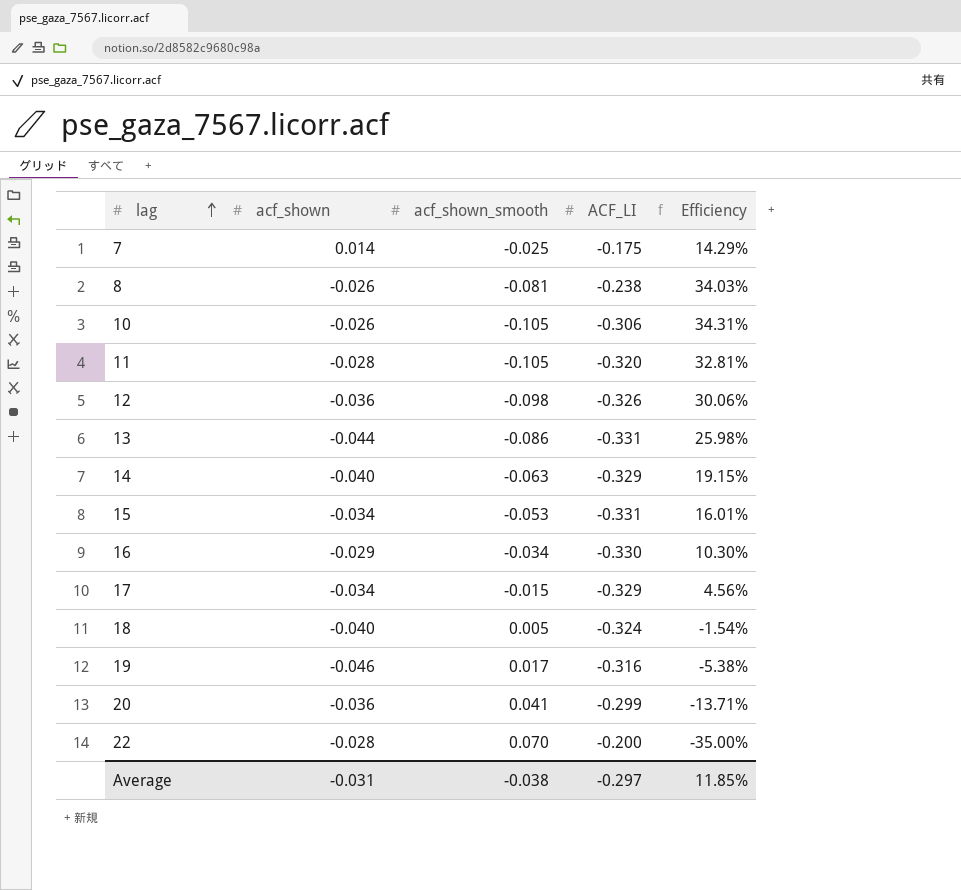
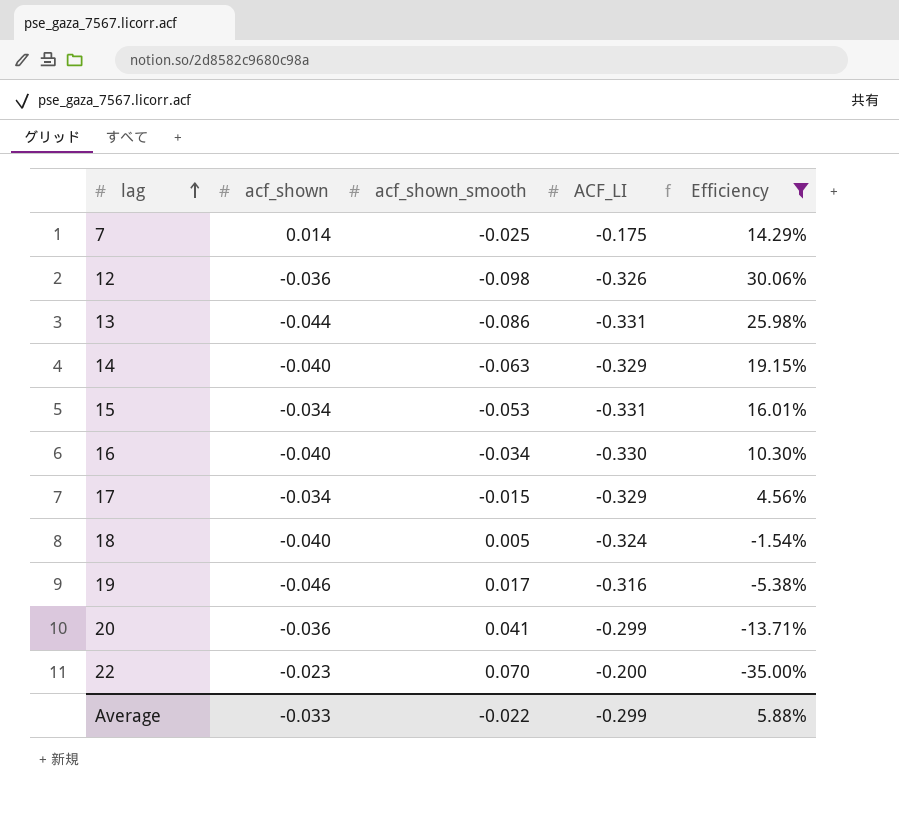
filter: none -> Efficiency <= 30.06%
16 | acf_shown: -0.029 -> -0.040
22 | acf_shown: -0.028 -> -0.023
Average | acf_shown: -0.031 -> -0.033
Average | acf_shown_smooth: -0.038 -> -0.022
Average | ACF_LI: -0.297 -> -0.299
Average | Efficiency: 11.85% -> 5.88%

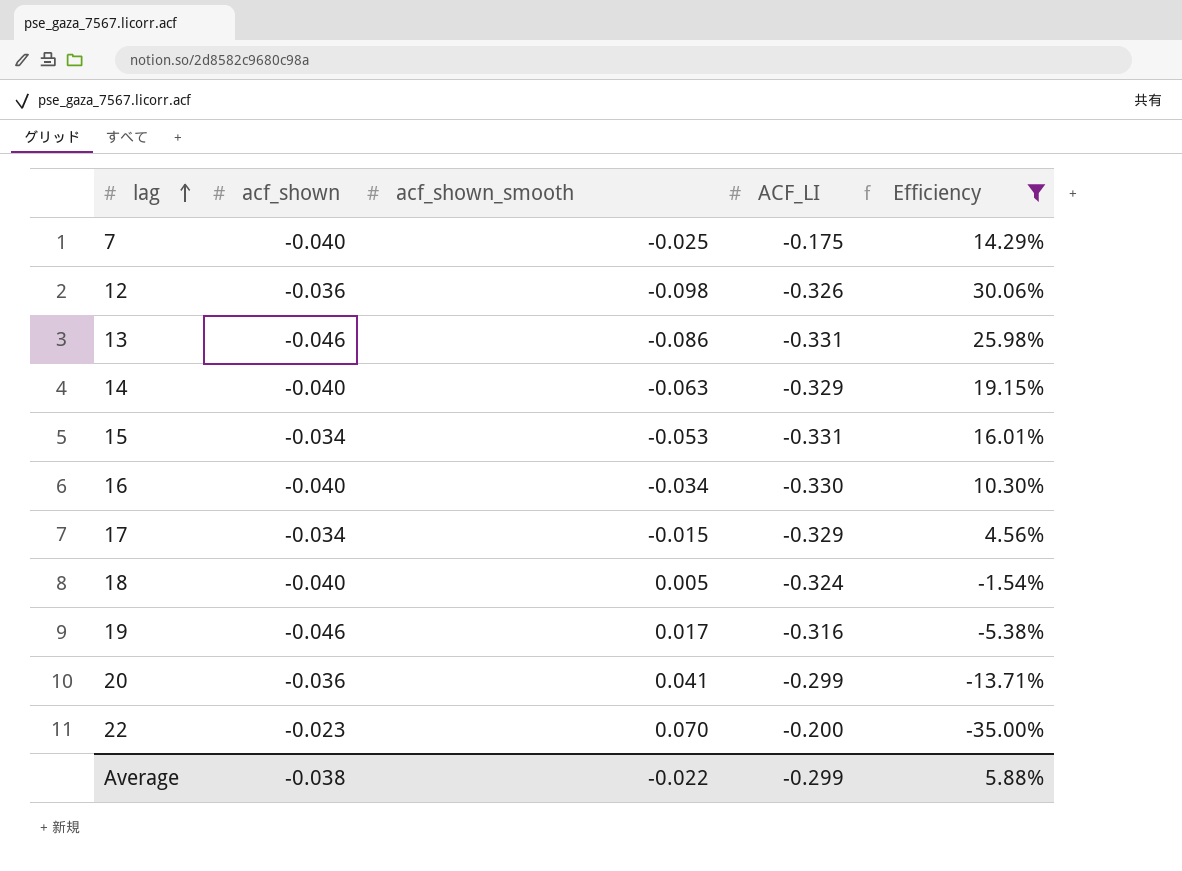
7 | acf_shown: 0.014 -> -0.040
13 | acf_shown: -0.044 -> -0.046
Average | acf_shown: -0.033 -> -0.038

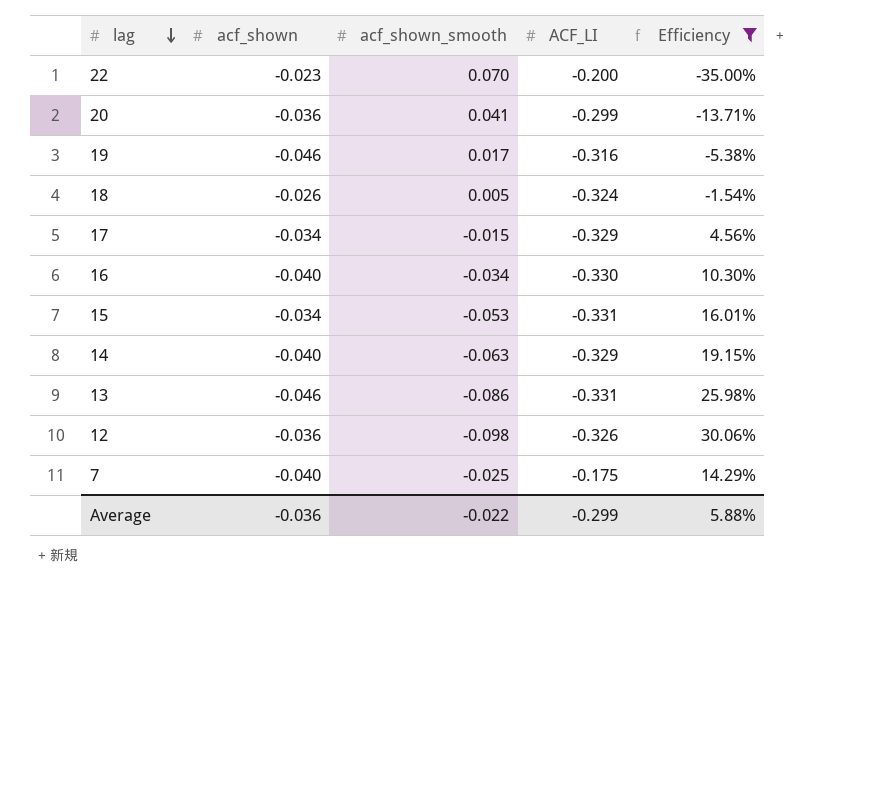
row order: lag ascending -> lag descending
18 | acf_shown: -0.040 -> -0.026
Average | acf_shown: -0.038 -> -0.036

